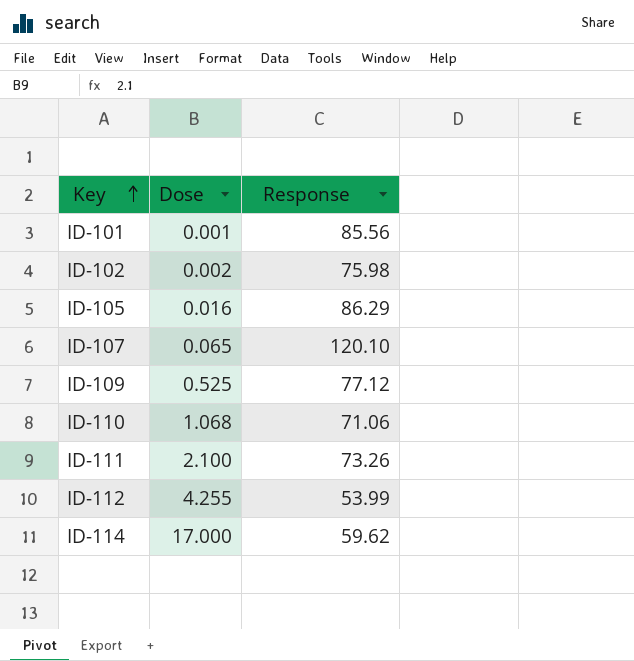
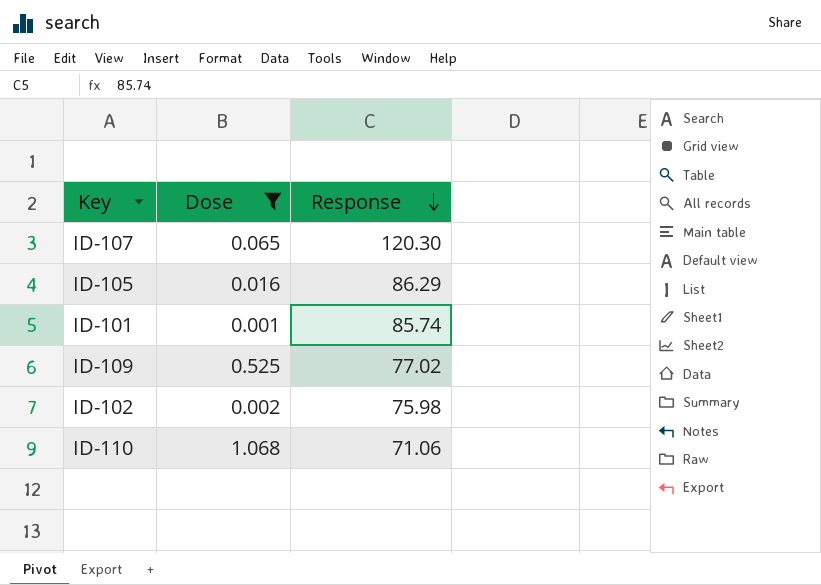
filter: none -> Dose <= 1.068
row order: Key ascending -> Response descending
ID-107 | Response: 120.10 -> 120.30
ID-101 | Response: 85.56 -> 85.74
ID-109 | Response: 77.12 -> 77.02

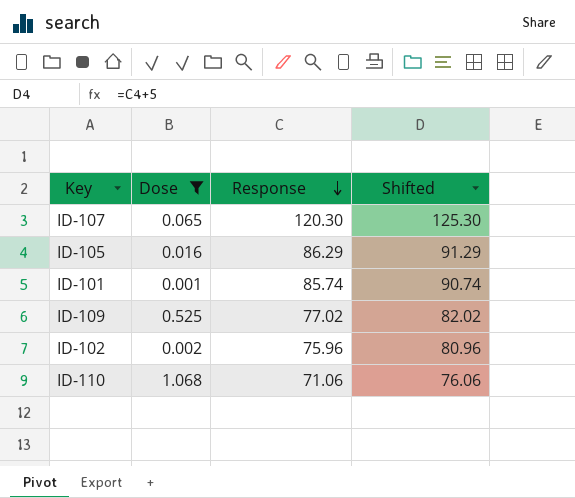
column Shifted | formula: none -> [Response] + 5
ID-102 | Response: 75.98 -> 75.96

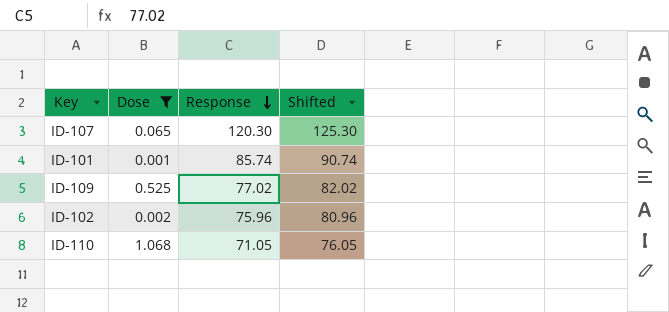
row ID-105: 0.016 | 86.29 | 91.29 -> none
ID-110 | Response: 71.06 -> 71.05
ID-110 | Shifted: 76.06 -> 76.05

